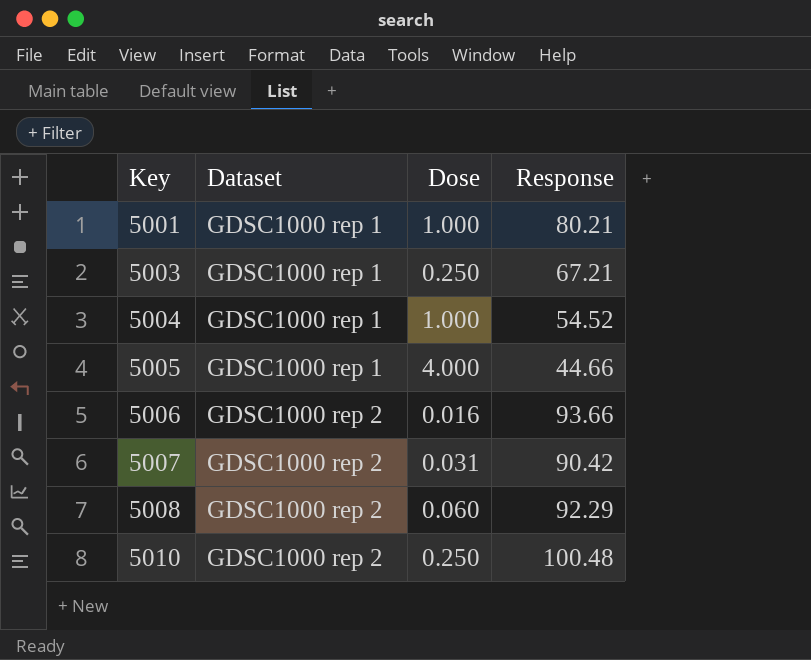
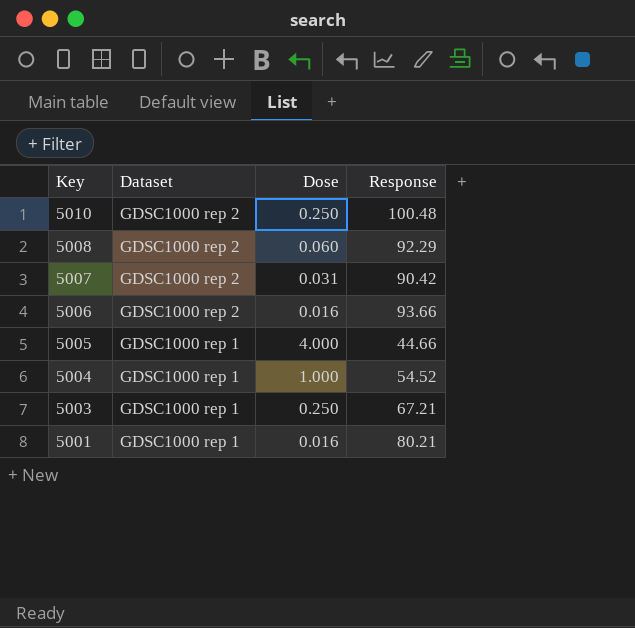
row order: Key ascending -> Key descending
5001 | Dose: 1.000 -> 0.016

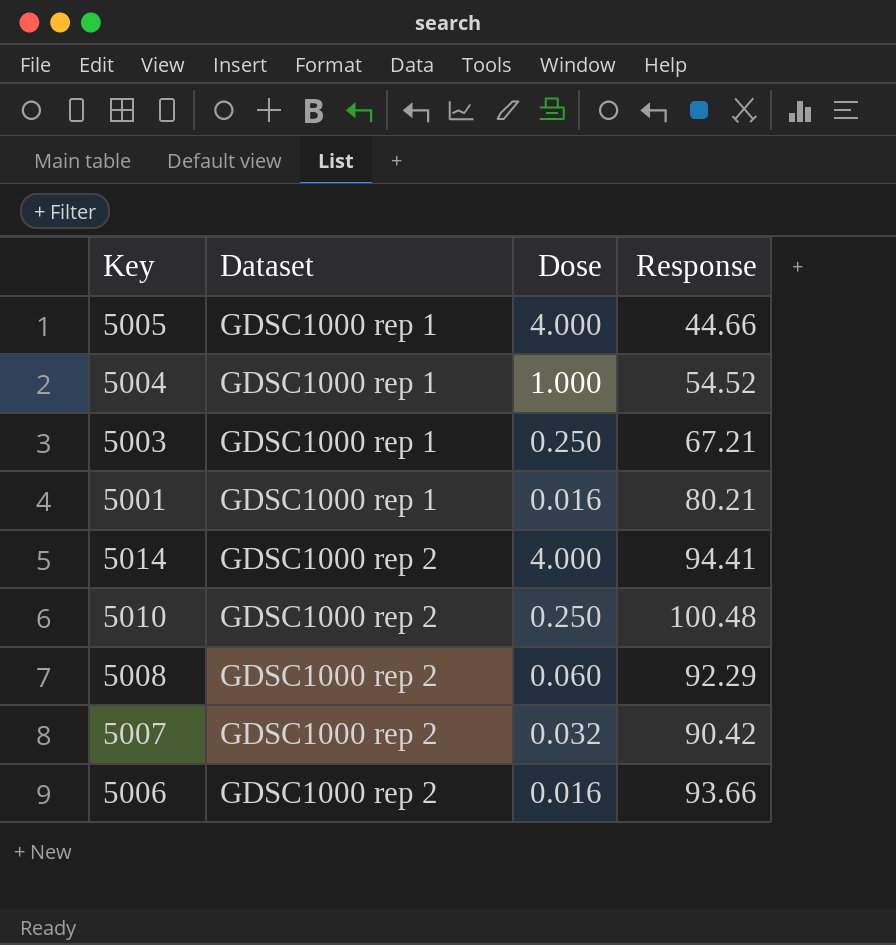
row order: Key descending -> Dataset ascending
row 5014: none -> GDSC1000 rep 2 | 4.000 | 94.41
5007 | Dose: 0.031 -> 0.032

